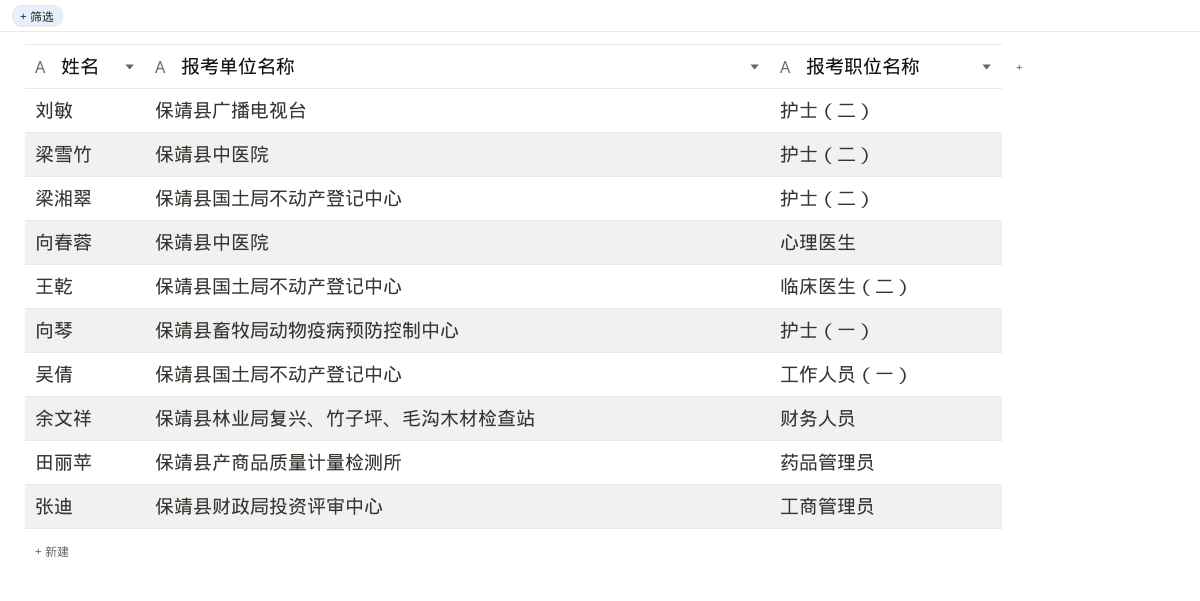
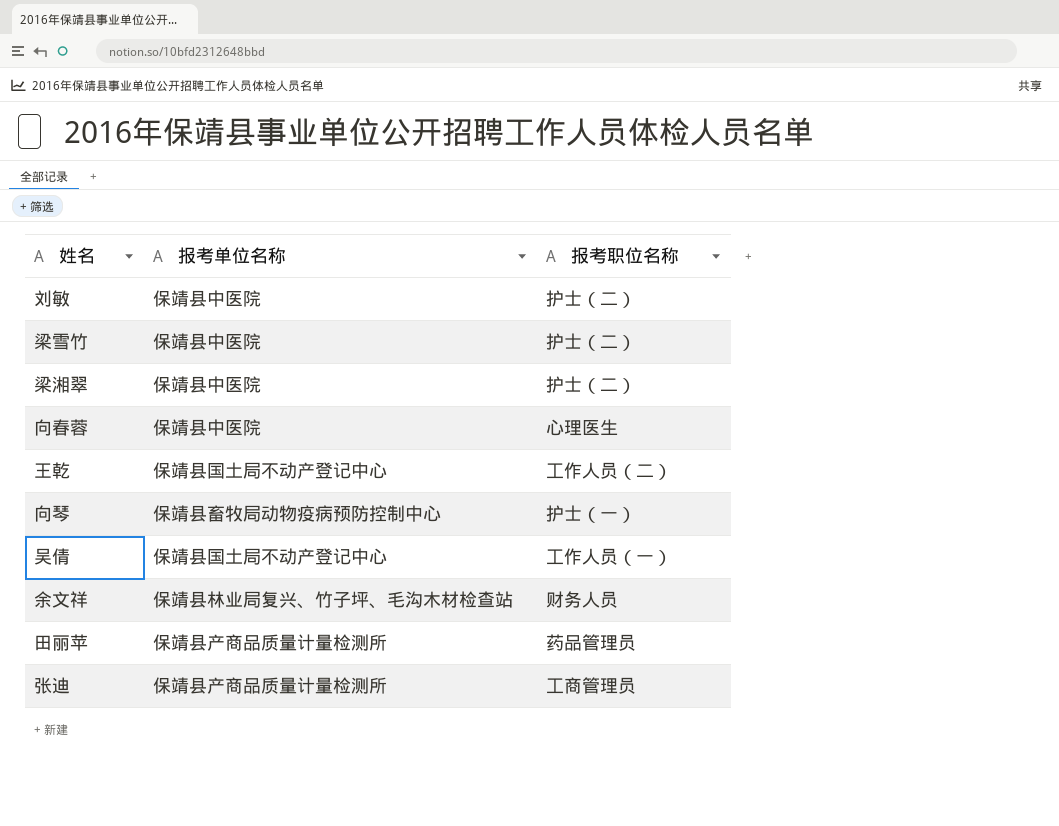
刘敏 | 报考单位名称: 保靖县广播电视台 -> 保靖县中医院
梁湘翠 | 报考单位名称: 保靖县国土局不动产登记中心 -> 保靖县中医院
王乾 | 报考职位名称: 临床医生（二） -> 工作人员（二）
张迪 | 报考单位名称: 保靖县财政局投资评审中心 -> 保靖县产商品质量计量检测所

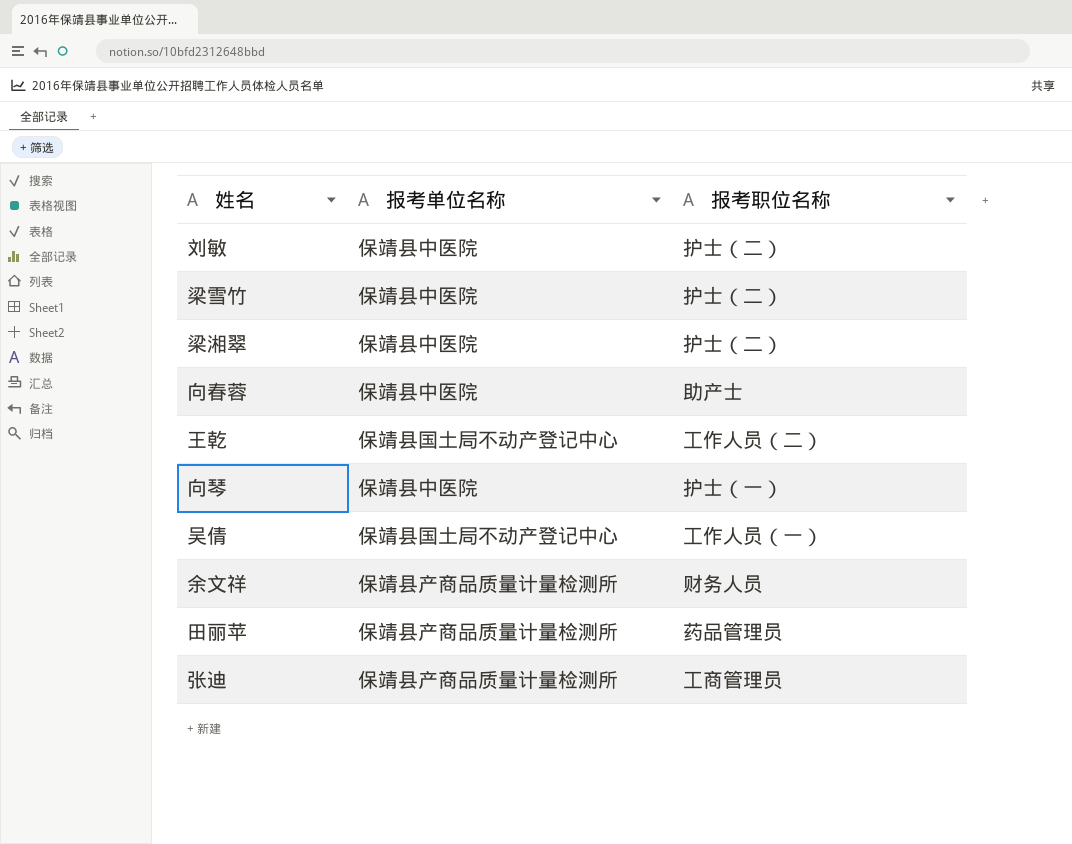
向春蓉 | 报考职位名称: 心理医生 -> 助产士
向琴 | 报考单位名称: 保靖县畜牧局动物疫病预防控制中心 -> 保靖县中医院
余文祥 | 报考单位名称: 保靖县林业局复兴、竹子坪、毛沟木材检查站 -> 保靖县产商品质量计量检测所

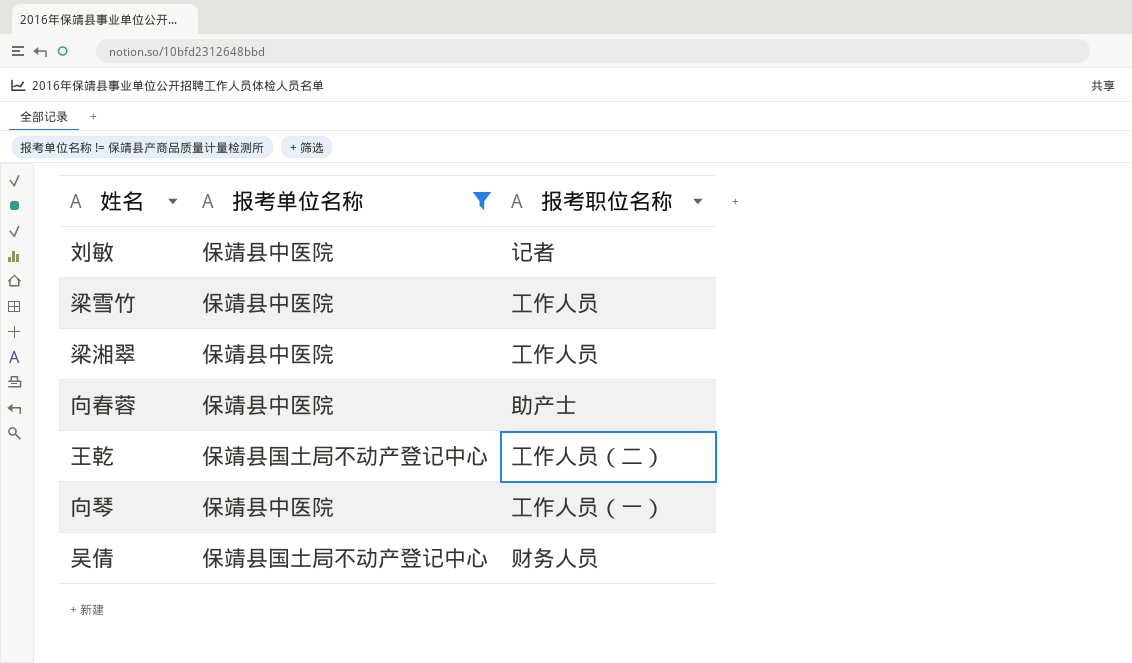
filter: none -> 报考单位名称 != 保靖县产商品质量计量检测所
刘敏 | 报考职位名称: 护士（二） -> 记者
梁雪竹 | 报考职位名称: 护士（二） -> 工作人员
梁湘翠 | 报考职位名称: 护士（二） -> 工作人员
向琴 | 报考职位名称: 护士（一） -> 工作人员（一）
吴倩 | 报考职位名称: 工作人员（一） -> 财务人员

